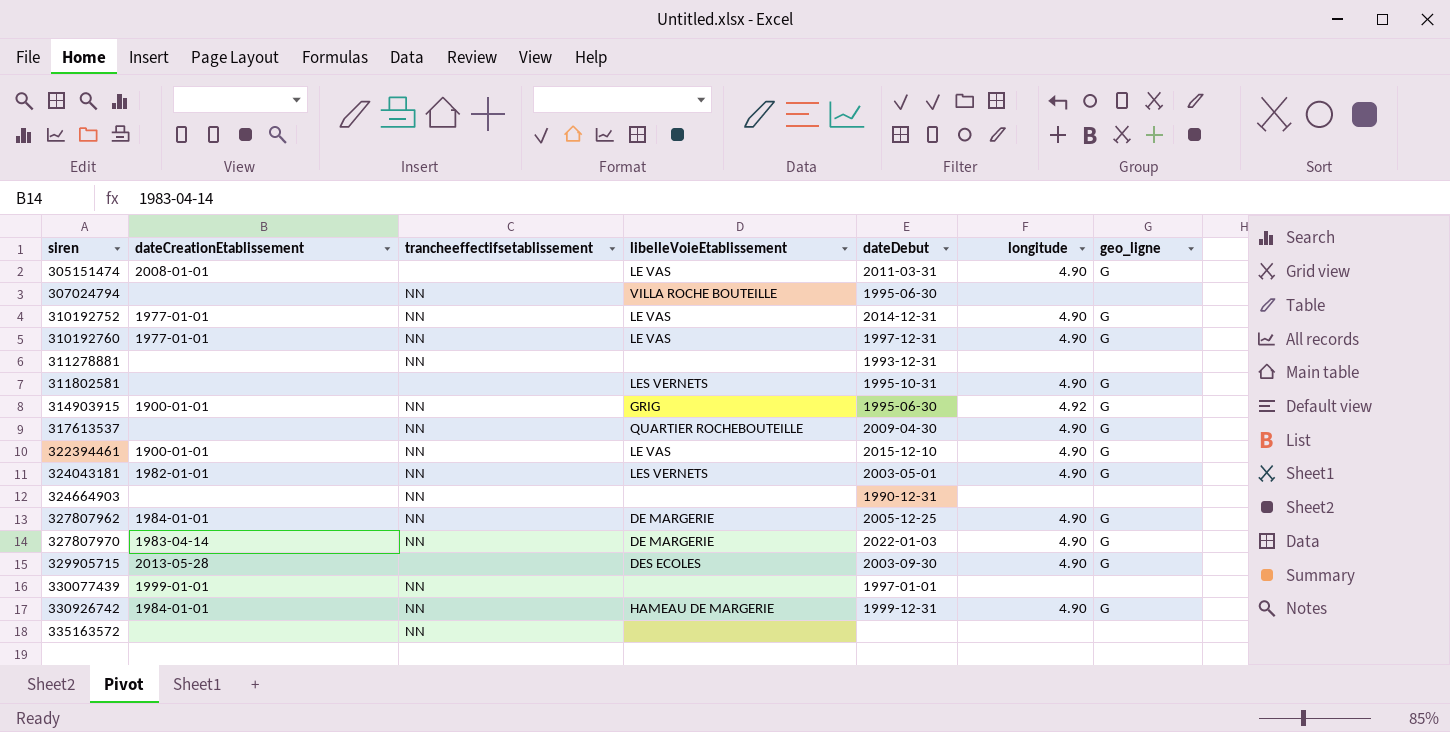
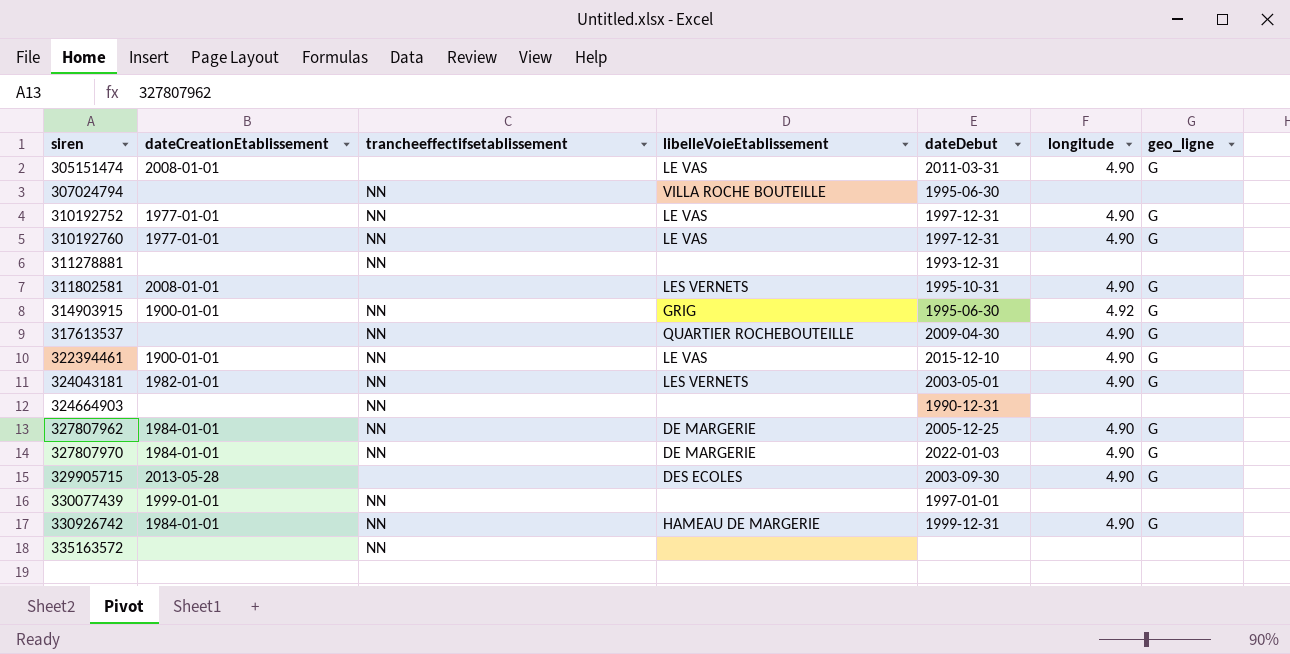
310192752 | dateDebut: 2014-12-31 -> 1997-12-31
311802581 | dateCreationEtablissement: none -> 2008-01-01
327807970 | dateCreationEtablissement: 1983-04-14 -> 1984-01-01

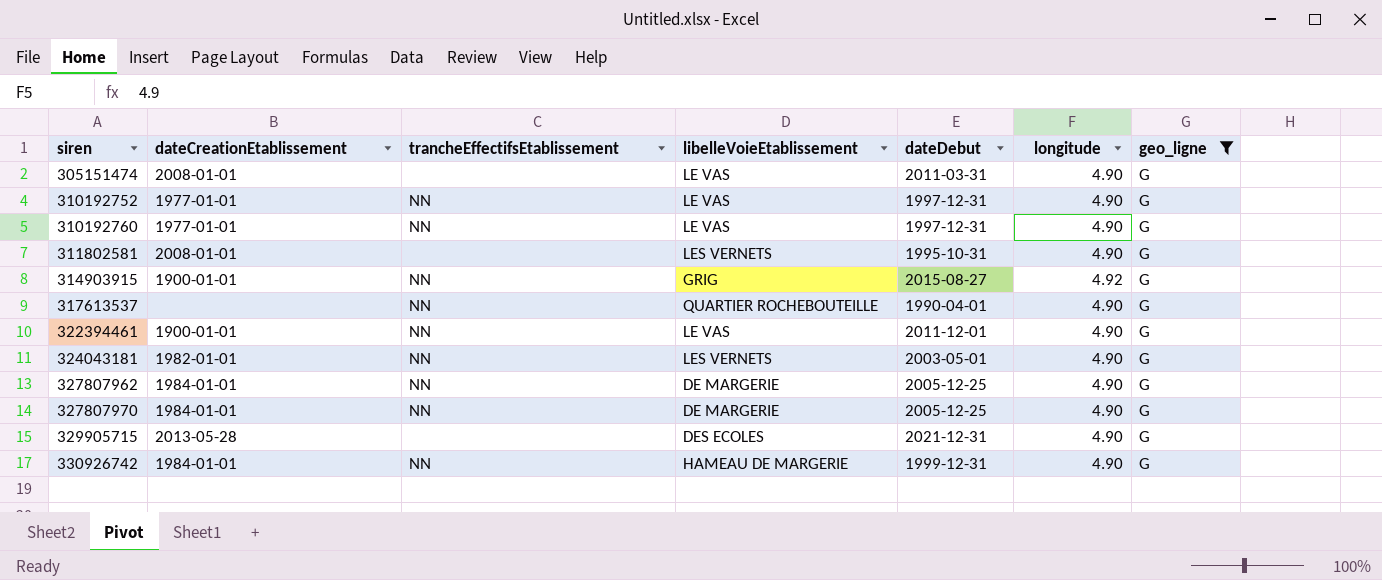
filter: none -> geo_ligne = G
column name: trancheeffectifsetablissement -> trancheEffectifsEtablissement
314903915 | dateDebut: 1995-06-30 -> 2015-08-27
317613537 | dateDebut: 2009-04-30 -> 1990-04-01
322394461 | dateDebut: 2015-12-10 -> 2011-12-01
327807970 | dateDebut: 2022-01-03 -> 2005-12-25
329905715 | dateDebut: 2003-09-30 -> 2021-12-31

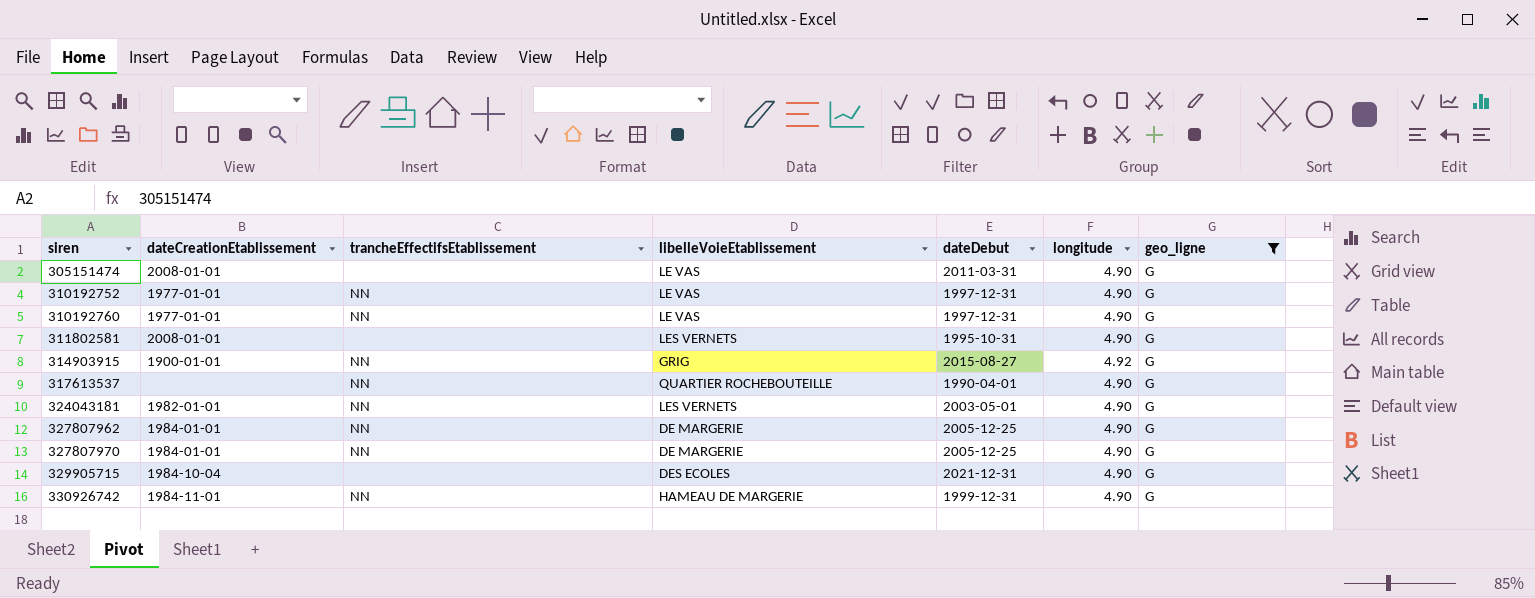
row 322394461: 1900-01-01 | NN | LE VAS | 2011-12-01 | 4.90 | G -> none
329905715 | dateCreationEtablissement: 2013-05-28 -> 1984-10-04
330926742 | dateCreationEtablissement: 1984-01-01 -> 1984-11-01

